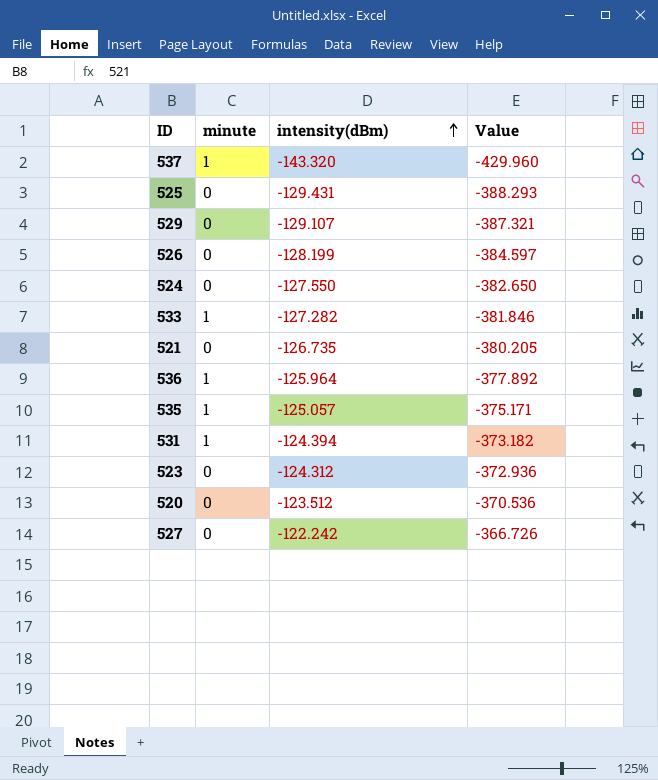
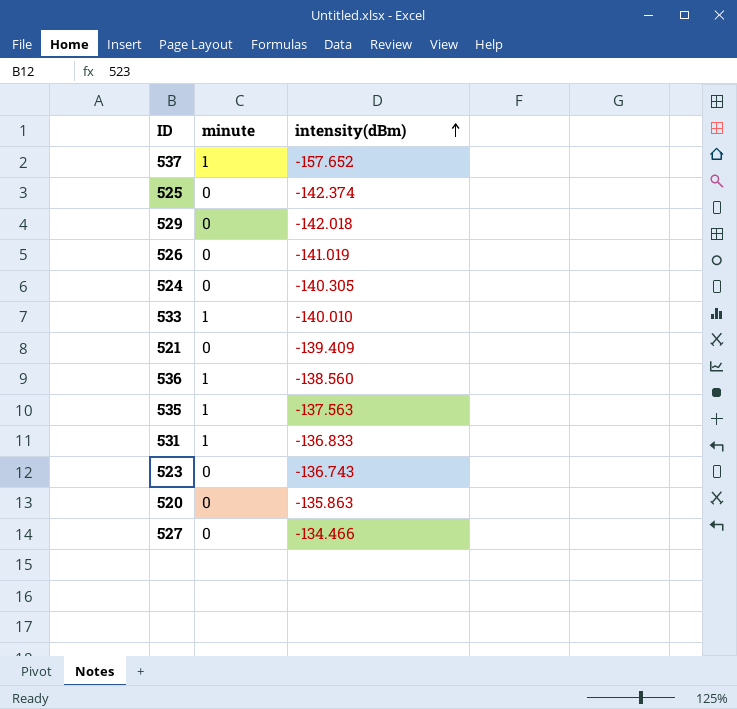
column Value | formula: [intensity(dBm)] * 3 -> none
537 | intensity(dBm): -143.320 -> -157.652
525 | intensity(dBm): -129.431 -> -142.374
529 | intensity(dBm): -129.107 -> -142.018
526 | intensity(dBm): -128.199 -> -141.019
524 | intensity(dBm): -127.550 -> -140.305
533 | intensity(dBm): -127.282 -> -140.010
521 | intensity(dBm): -126.735 -> -139.409
536 | intensity(dBm): -125.964 -> -138.560
535 | intensity(dBm): -125.057 -> -137.563
531 | intensity(dBm): -124.394 -> -136.833
523 | intensity(dBm): -124.312 -> -136.743
520 | intensity(dBm): -123.512 -> -135.863
527 | intensity(dBm): -122.242 -> -134.466

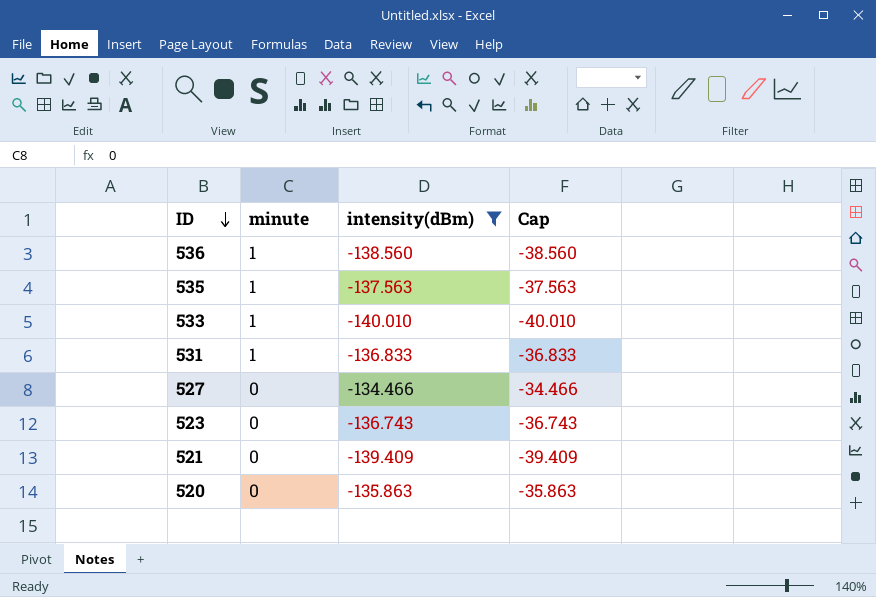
filter: none -> intensity(dBm) >= -140.010
row order: intensity(dBm) ascending -> ID descending
column Cap | formula: none -> [intensity(dBm)] + 100

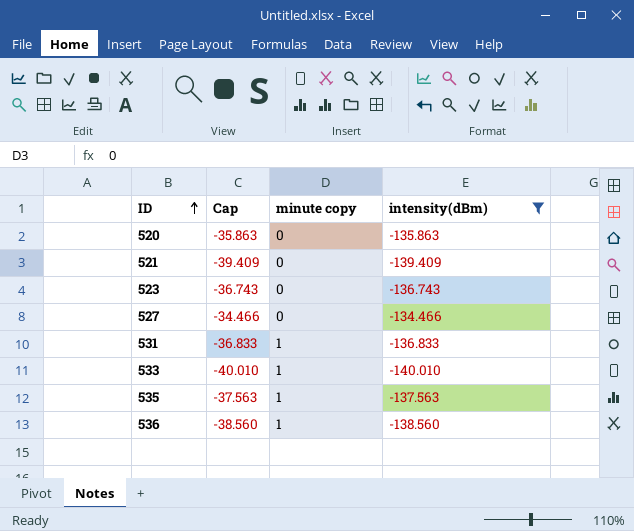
row order: ID descending -> ID ascending
column Cap | position: 4 -> 2
column name: minute -> minute copy

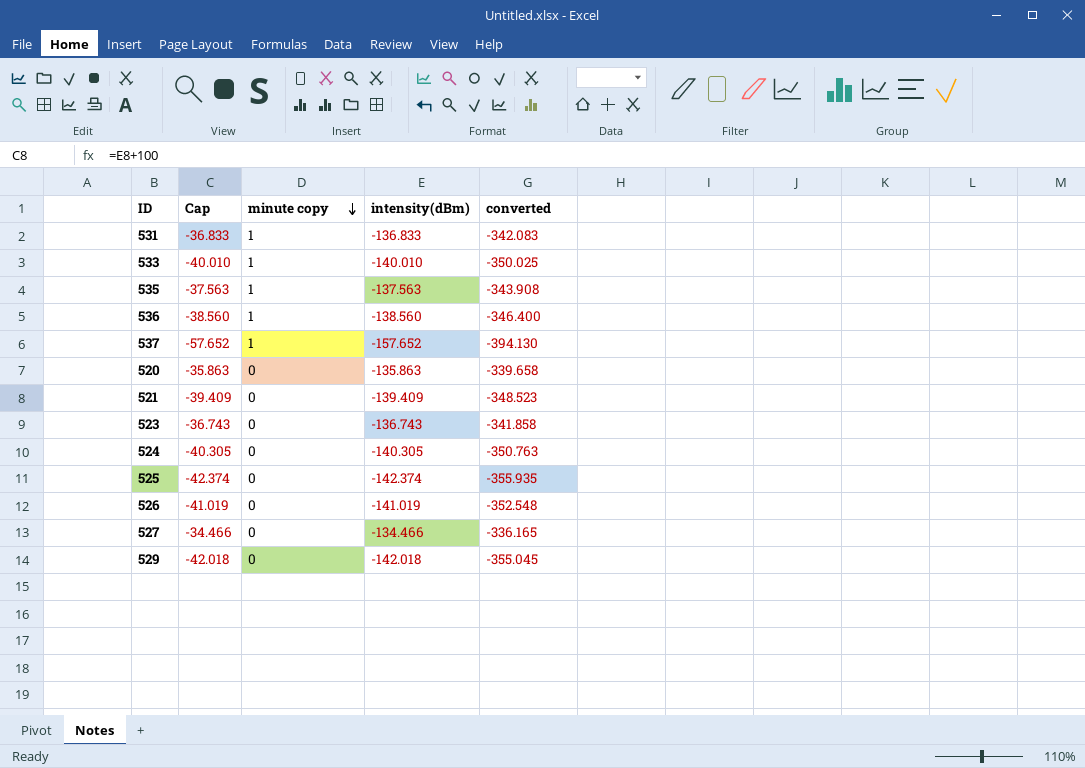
filter: intensity(dBm) >= -140.010 -> none
row order: ID ascending -> minute copy descending
column converted | formula: none -> [intensity(dBm)] * 2.5

